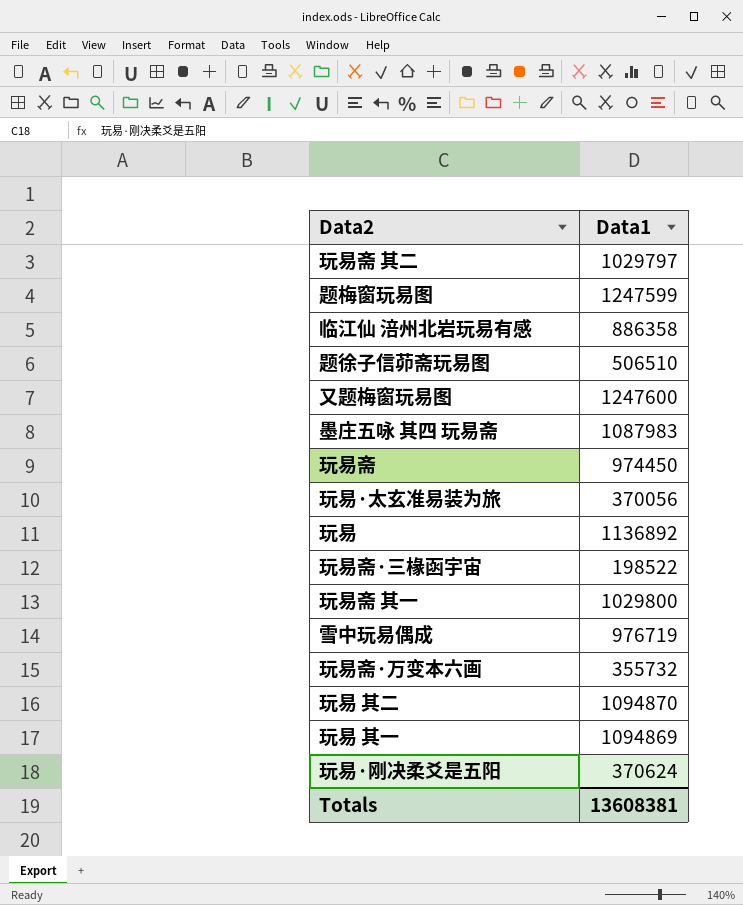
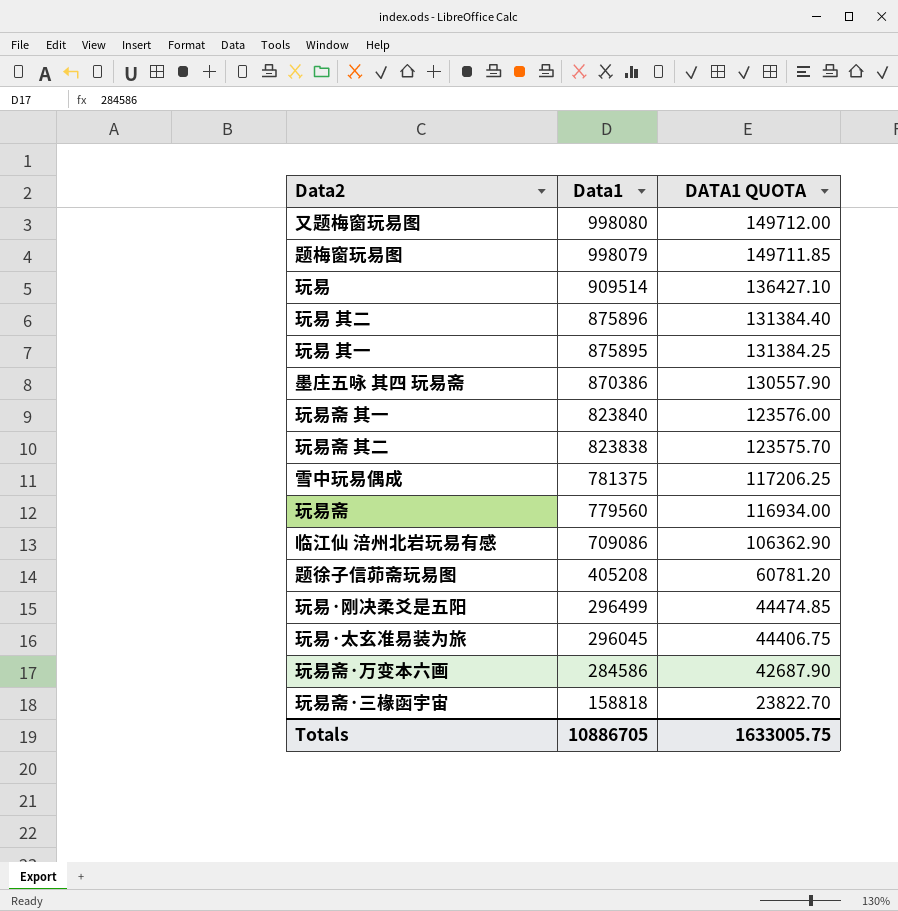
row order: none -> Data1 descending
column DATA1 QUOTA | formula: none -> [Data1] * 0.15
又题梅窗玩易图 | Data1: 1247600 -> 998080
题梅窗玩易图 | Data1: 1247599 -> 998079
玩易 | Data1: 1136892 -> 909514
玩易 其二 | Data1: 1094870 -> 875896
玩易 其一 | Data1: 1094869 -> 875895
墨庄五咏 其四 玩易斋 | Data1: 1087983 -> 870386
玩易斋 其一 | Data1: 1029800 -> 823840
玩易斋 其二 | Data1: 1029797 -> 823838
雪中玩易偶成 | Data1: 976719 -> 781375
玩易斋 | Data1: 974450 -> 779560
临江仙 涪州北岩玩易有感 | Data1: 886358 -> 709086
题徐子信茆斋玩易图 | Data1: 506510 -> 405208
玩易·刚决柔爻是五阳 | Data1: 370624 -> 296499
玩易·太玄准易装为旅 | Data1: 370056 -> 296045
玩易斋·万变本六画 | Data1: 355732 -> 284586
玩易斋·三椽函宇宙 | Data1: 198522 -> 158818
Totals | Data1: 13608381 -> 10886705

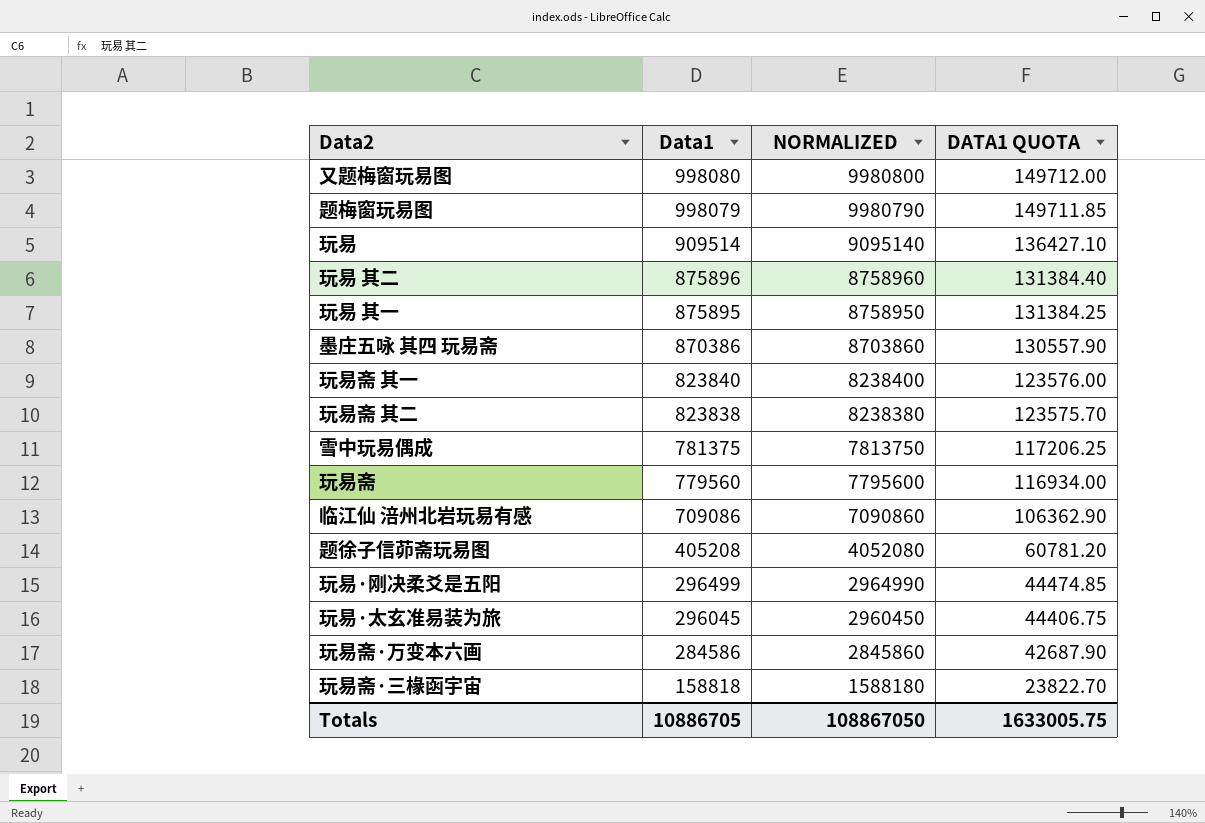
column NORMALIZED | formula: none -> [Data1] * 10

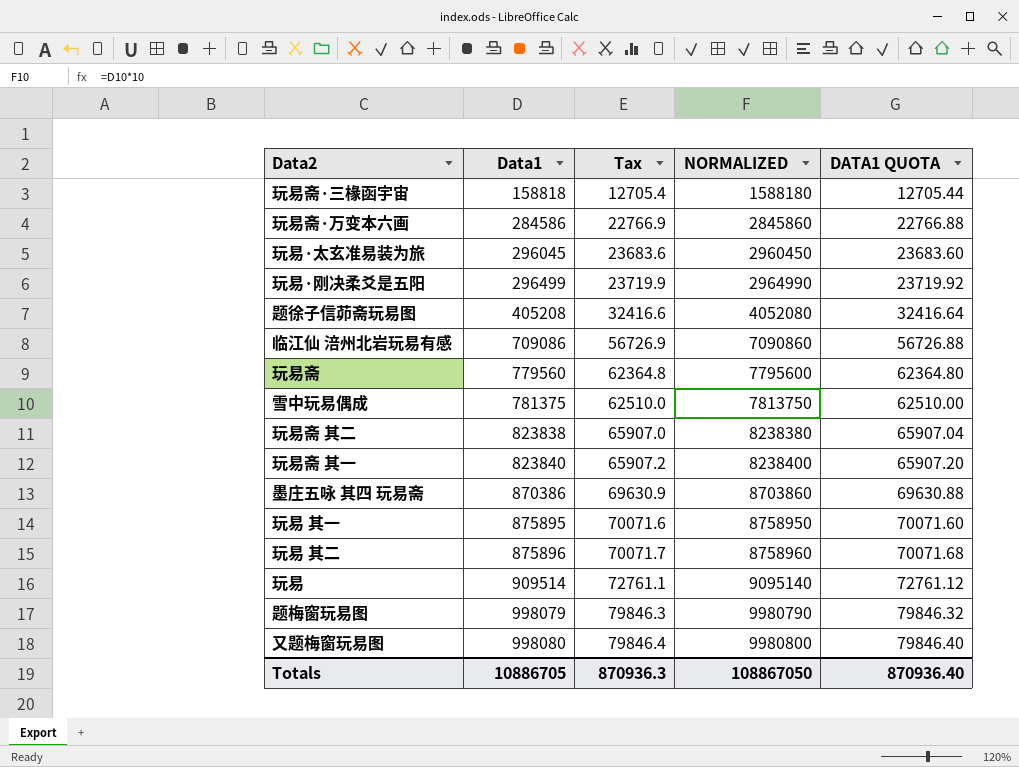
row order: Data1 descending -> Data1 ascending
column Tax | formula: none -> [Data1] * 0.08
column DATA1 QUOTA | formula: [Data1] * 0.15 -> [Data1] * 0.08
Totals | DATA1 QUOTA: 1633005.75 -> 870936.40

